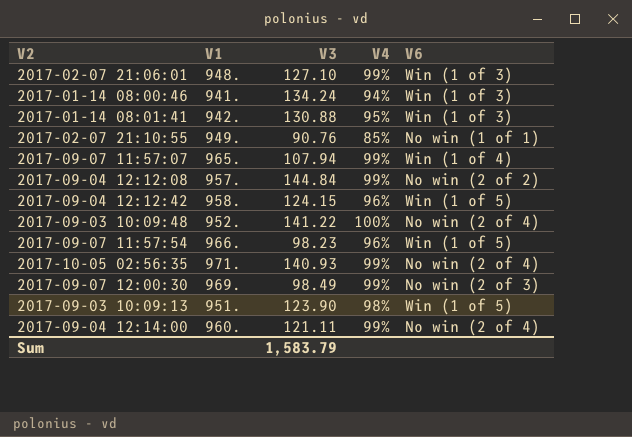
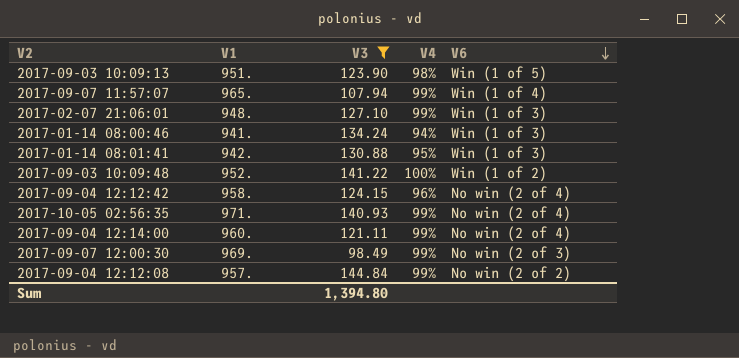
filter: none -> V3 >= 98.49
row order: none -> V6 descending
2017-09-03 10:09:48 | V6: No win (2 of 4) -> Win (1 of 2)
2017-09-04 12:12:42 | V6: Win (1 of 5) -> No win (2 of 4)
Sum | V3: 1,583.79 -> 1,394.80

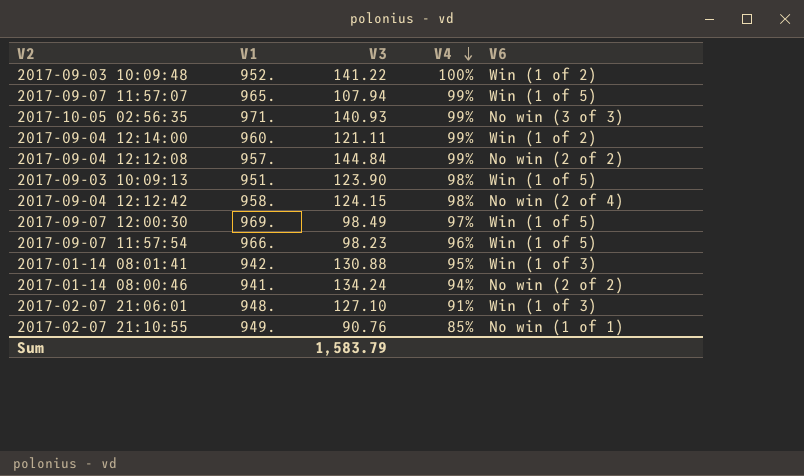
filter: V3 >= 98.49 -> none
row order: V6 descending -> V4 descending
2017-09-07 11:57:07 | V6: Win (1 of 4) -> Win (1 of 5)
2017-10-05 02:56:35 | V6: No win (2 of 4) -> No win (3 of 3)
2017-09-04 12:14:00 | V6: No win (2 of 4) -> Win (1 of 2)
2017-09-04 12:12:42 | V4: 96% -> 98%
2017-09-07 12:00:30 | V4: 99% -> 97%
2017-09-07 12:00:30 | V6: No win (2 of 3) -> Win (1 of 5)
2017-01-14 08:00:46 | V6: Win (1 of 3) -> No win (2 of 2)
2017-02-07 21:06:01 | V4: 99% -> 91%
Sum | V3: 1,394.80 -> 1,583.79

